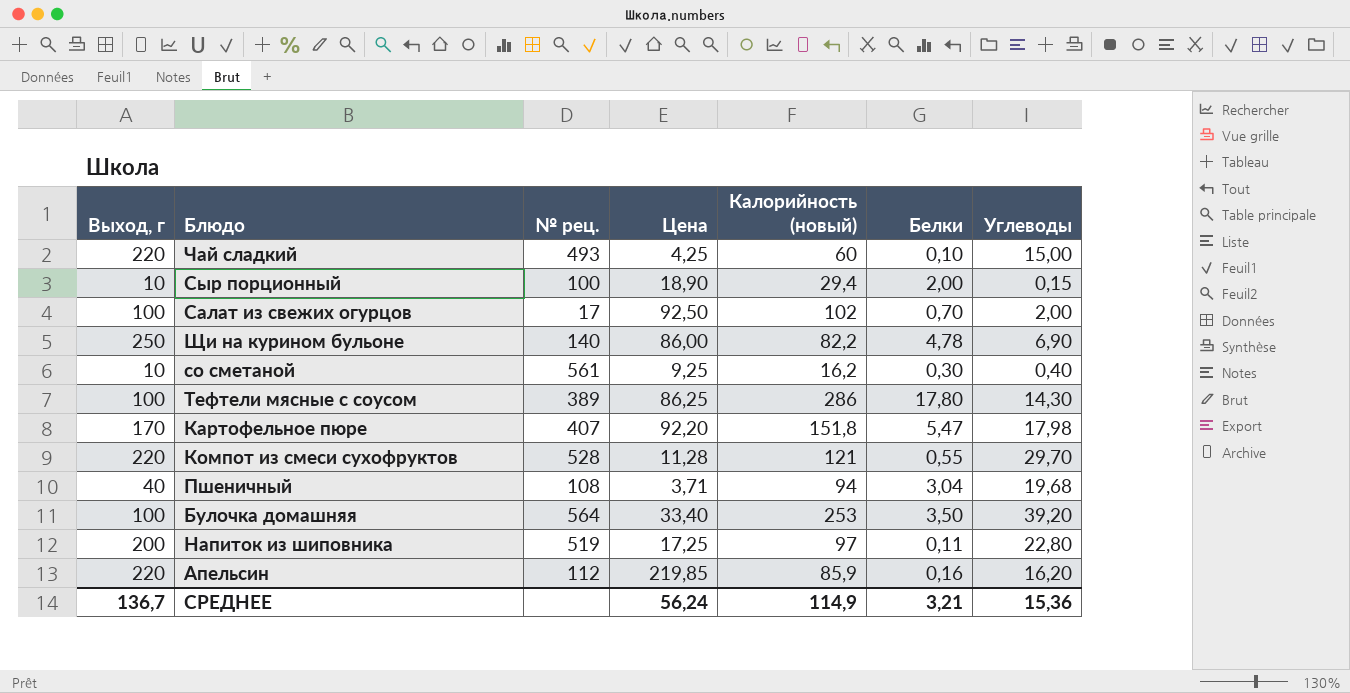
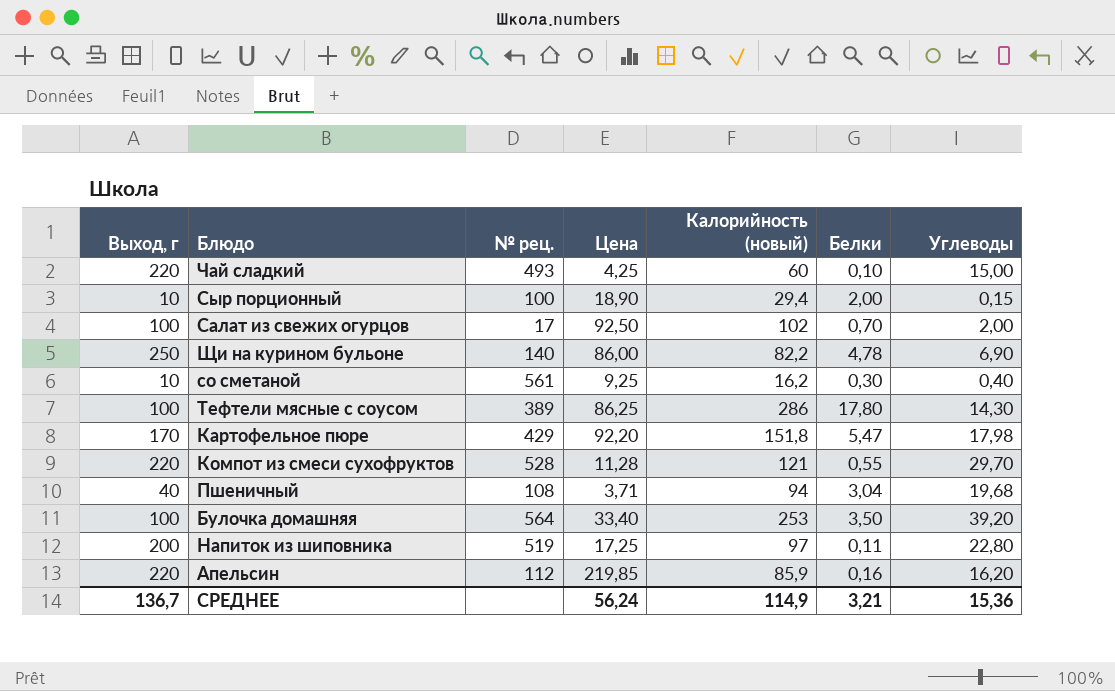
Картофельное пюре | № рец.: 407 -> 429

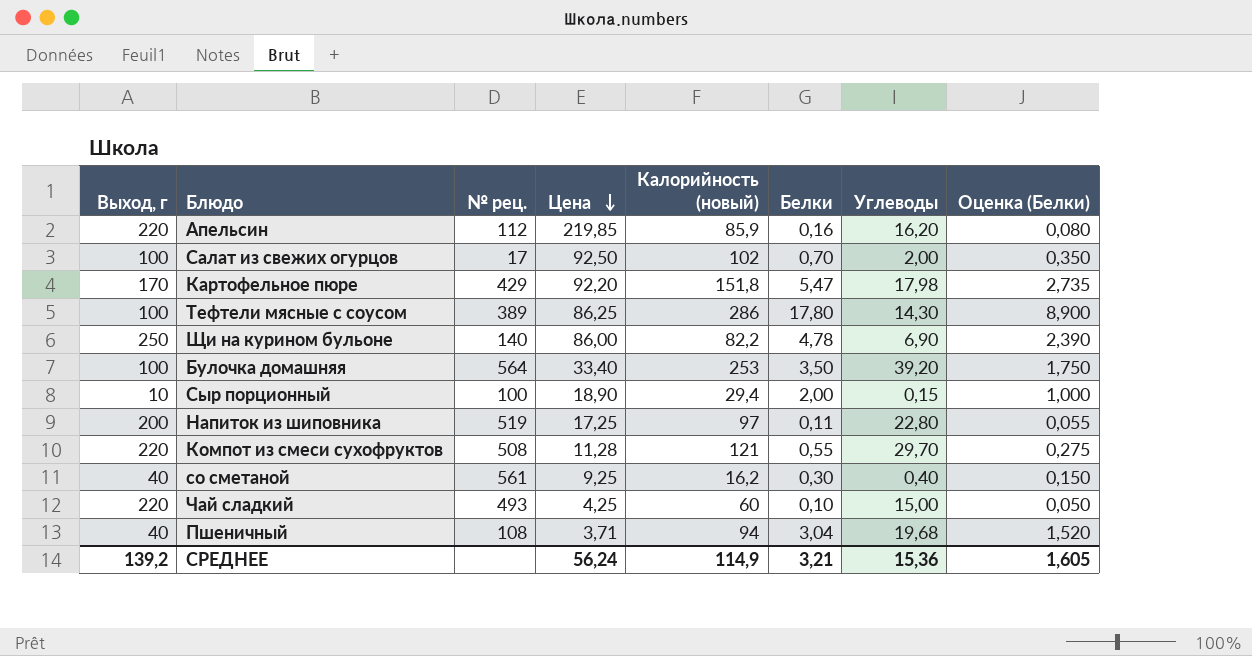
row order: none -> Цена descending
column Оценка (Белки) | formula: none -> [Белки] * 0,5
Компот из смеси сухофруктов | № рец.: 528 -> 508
со сметаной | Выход, г: 10 -> 40
СРЕДНЕЕ | Выход, г: 136,7 -> 139,2

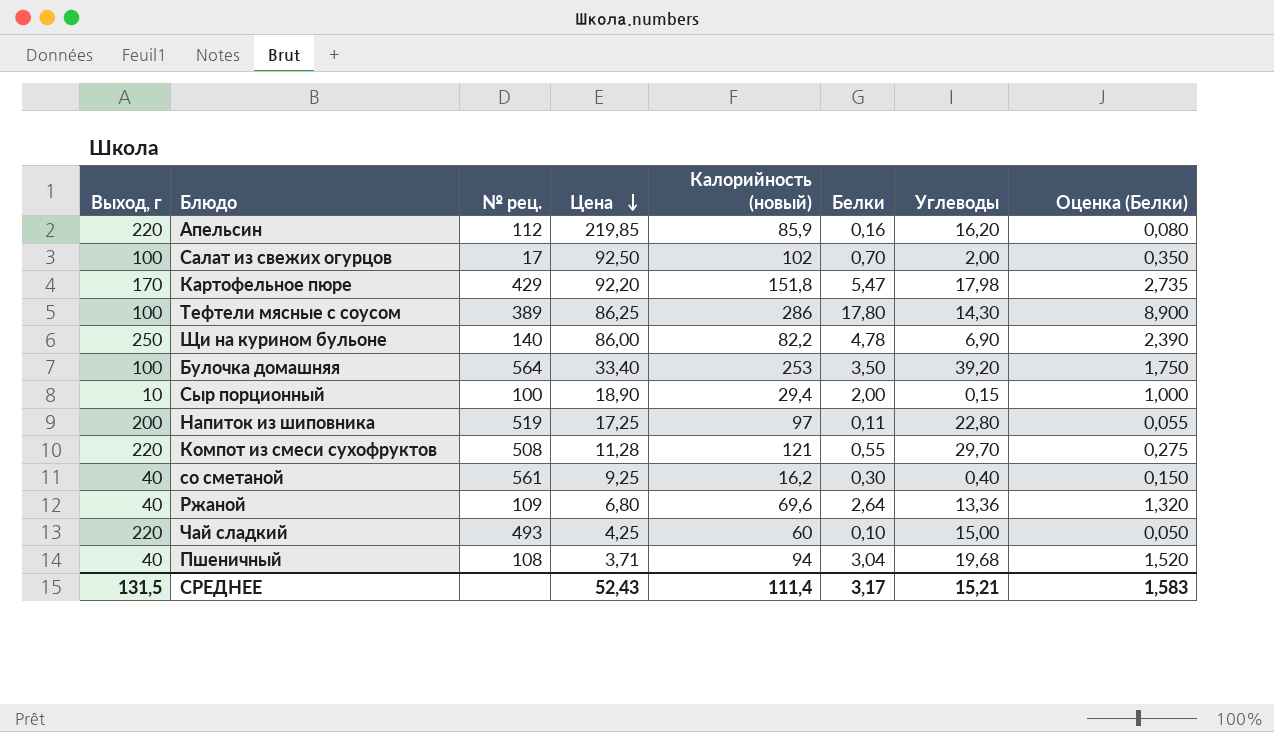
row Ржаной: none -> 40 | 109 | 6,80 | 69,6 | 2,64 | 13,36 | 1,320
СРЕДНЕЕ | Выход, г: 139,2 -> 131,5
СРЕДНЕЕ | Цена: 56,24 -> 52,43
СРЕДНЕЕ | Калорийность (новый): 114,9 -> 111,4
СРЕДНЕЕ | Белки: 3,21 -> 3,17
СРЕДНЕЕ | Углеводы: 15,36 -> 15,21
СРЕДНЕЕ | Оценка (Белки): 1,605 -> 1,583

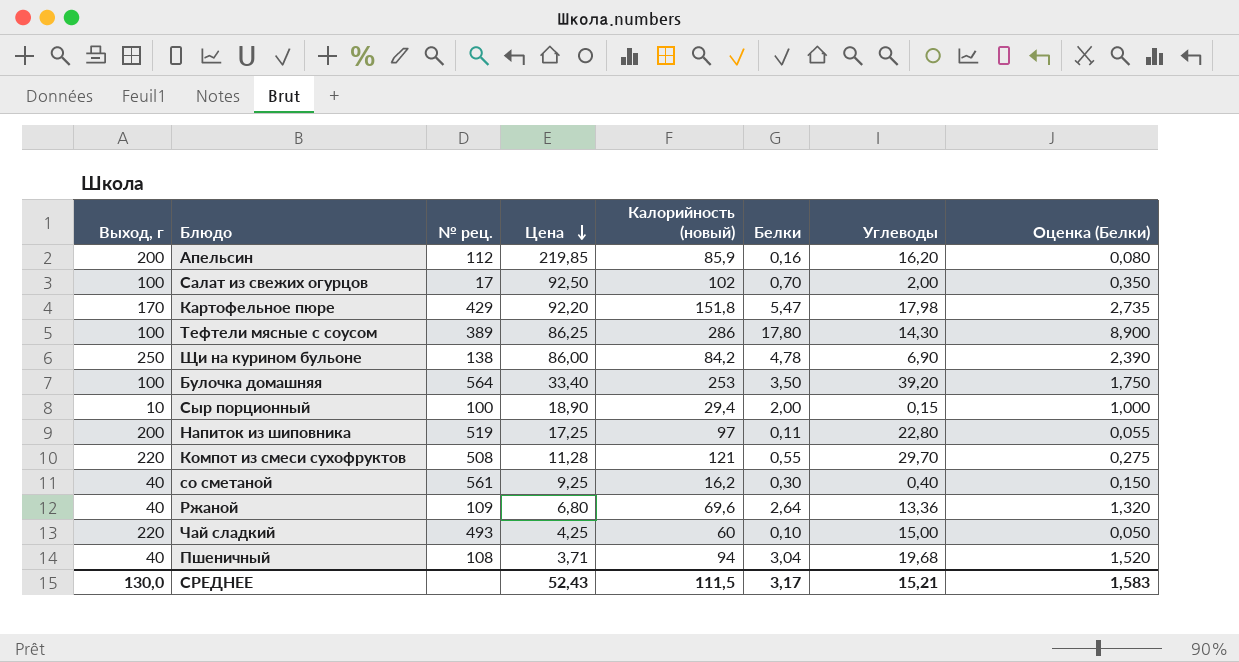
Апельсин | Выход, г: 220 -> 200
Щи на курином бульоне | № рец.: 140 -> 138
Щи на курином бульоне | Калорийность (новый): 82,2 -> 84,2
СРЕДНЕЕ | Выход, г: 131,5 -> 130,0
СРЕДНЕЕ | Калорийность (новый): 111,4 -> 111,5

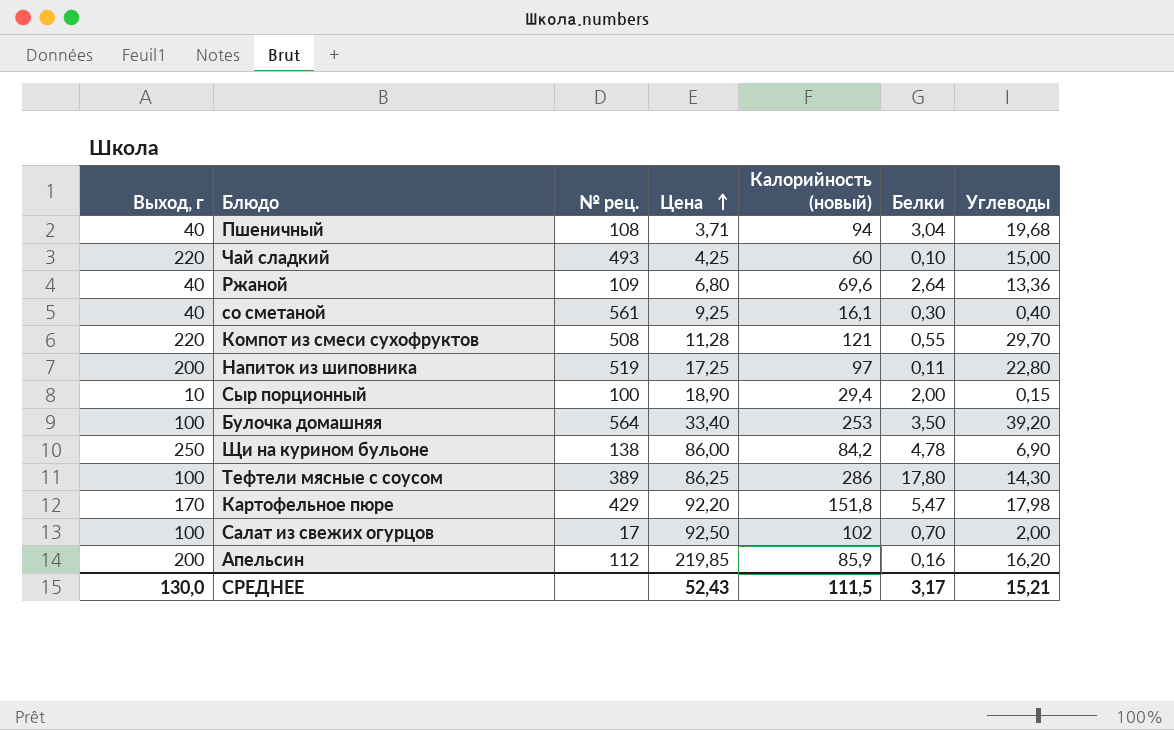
row order: Цена descending -> Цена ascending
column Оценка (Белки) | formula: [Белки] * 0,5 -> none
со сметаной | Калорийность (новый): 16,2 -> 16,1

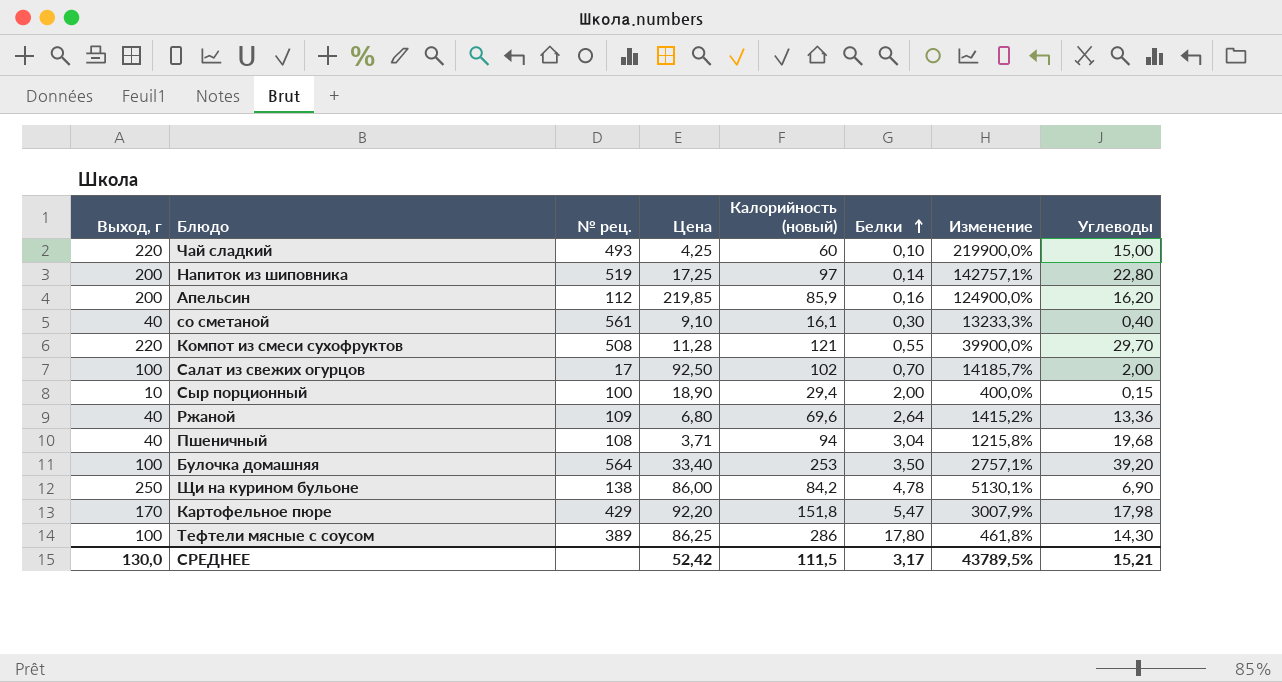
row order: Цена ascending -> Белки ascending
column Изменение | formula: none -> ([Выход, г] - [Белки]) / [Белки]
Напиток из шиповника | Белки: 0,11 -> 0,14
со сметаной | Цена: 9,25 -> 9,10
СРЕДНЕЕ | Цена: 52,43 -> 52,42

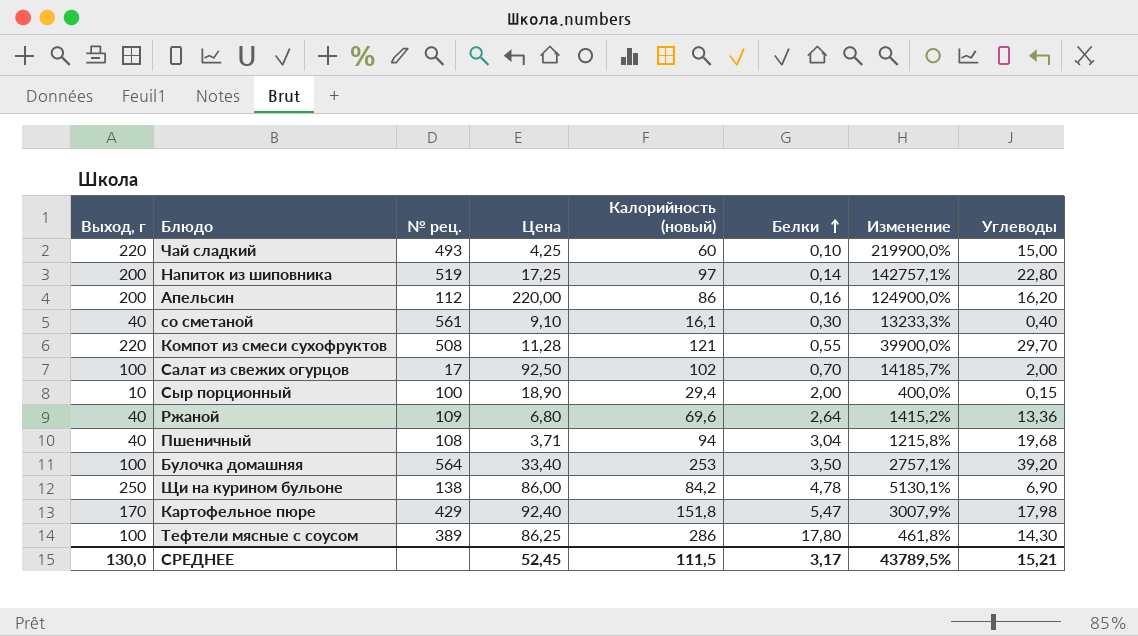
Апельсин | Цена: 219,85 -> 220,00
Апельсин | Калорийность (новый): 85,9 -> 86
Картофельное пюре | Цена: 92,20 -> 92,40
СРЕДНЕЕ | Цена: 52,42 -> 52,45

